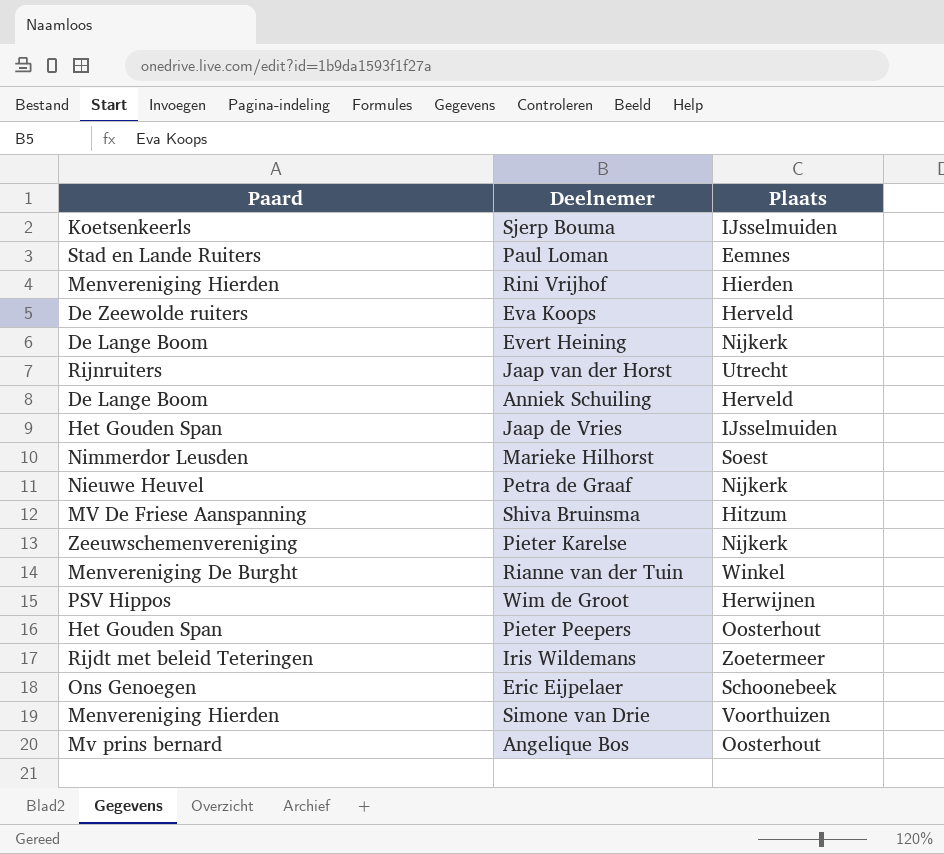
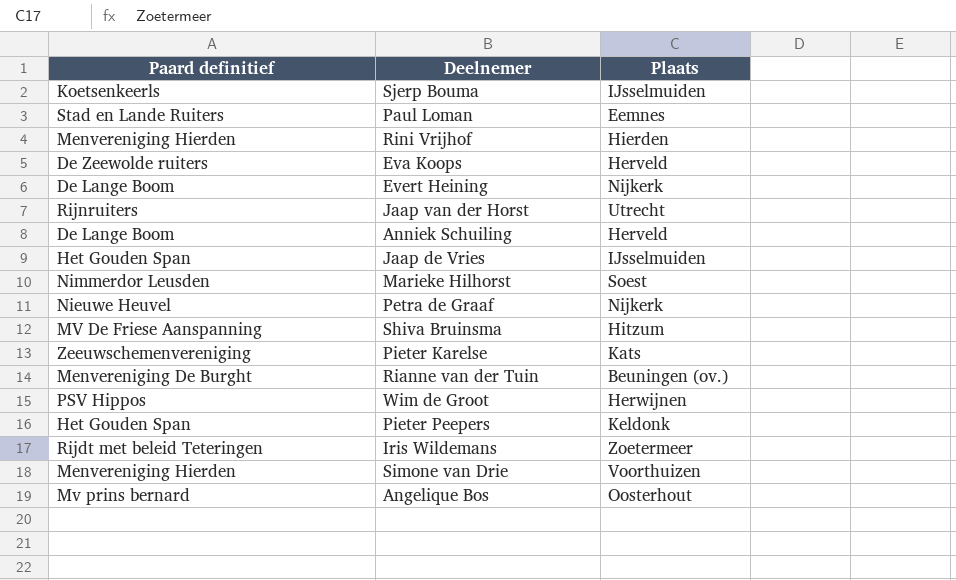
column name: Paard -> Paard definitief
row Eric Eijpelaer: Ons Genoegen | Schoonebeek -> none
Pieter Karelse | Plaats: Nijkerk -> Kats
Rianne van der Tuin | Plaats: Winkel -> Beuningen (ov.)
Pieter Peepers | Plaats: Oosterhout -> Keldonk

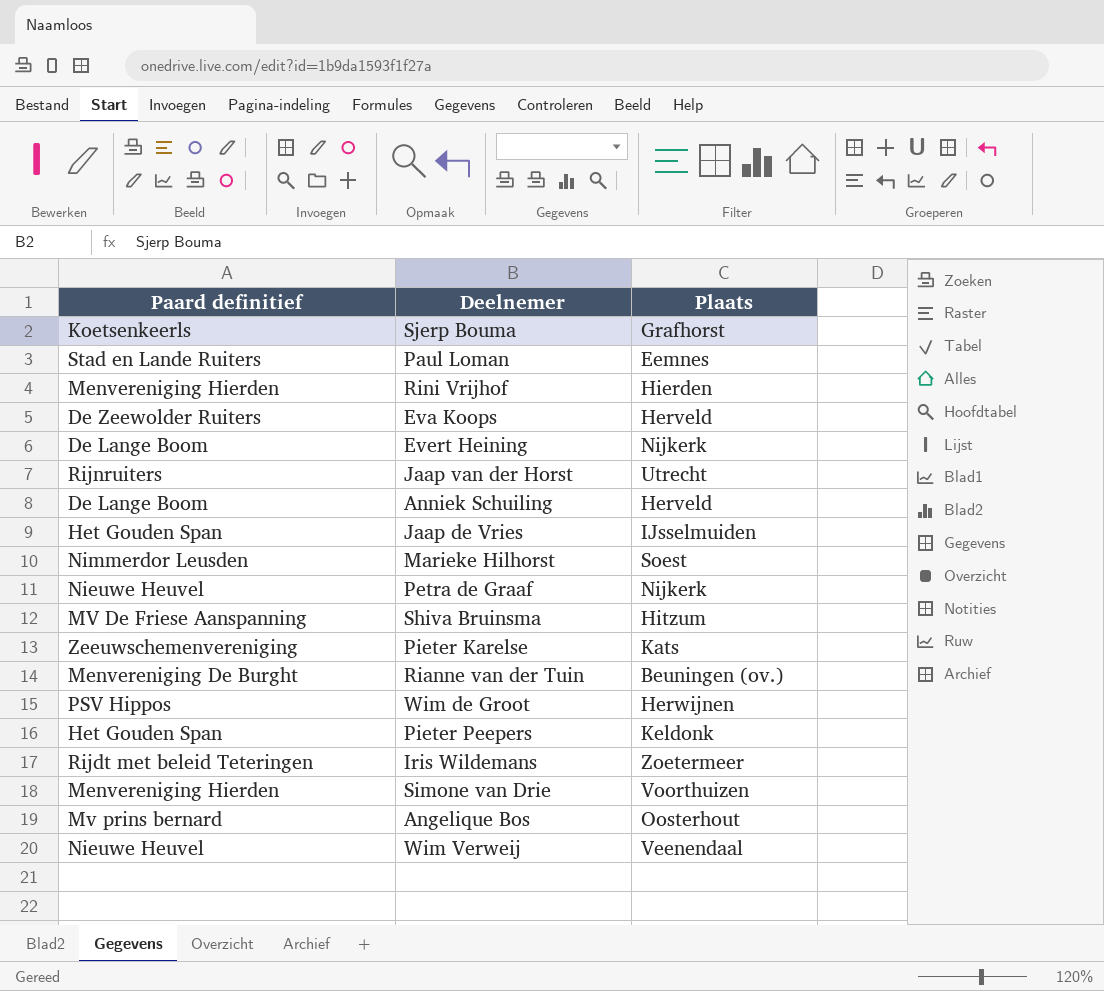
Sjerp Bouma | Plaats: IJsselmuiden -> Grafhorst
Eva Koops | Paard definitief: De Zeewolde ruiters -> De Zeewolder Ruiters
row Wim Verweij: none -> Nieuwe Heuvel | Veenendaal

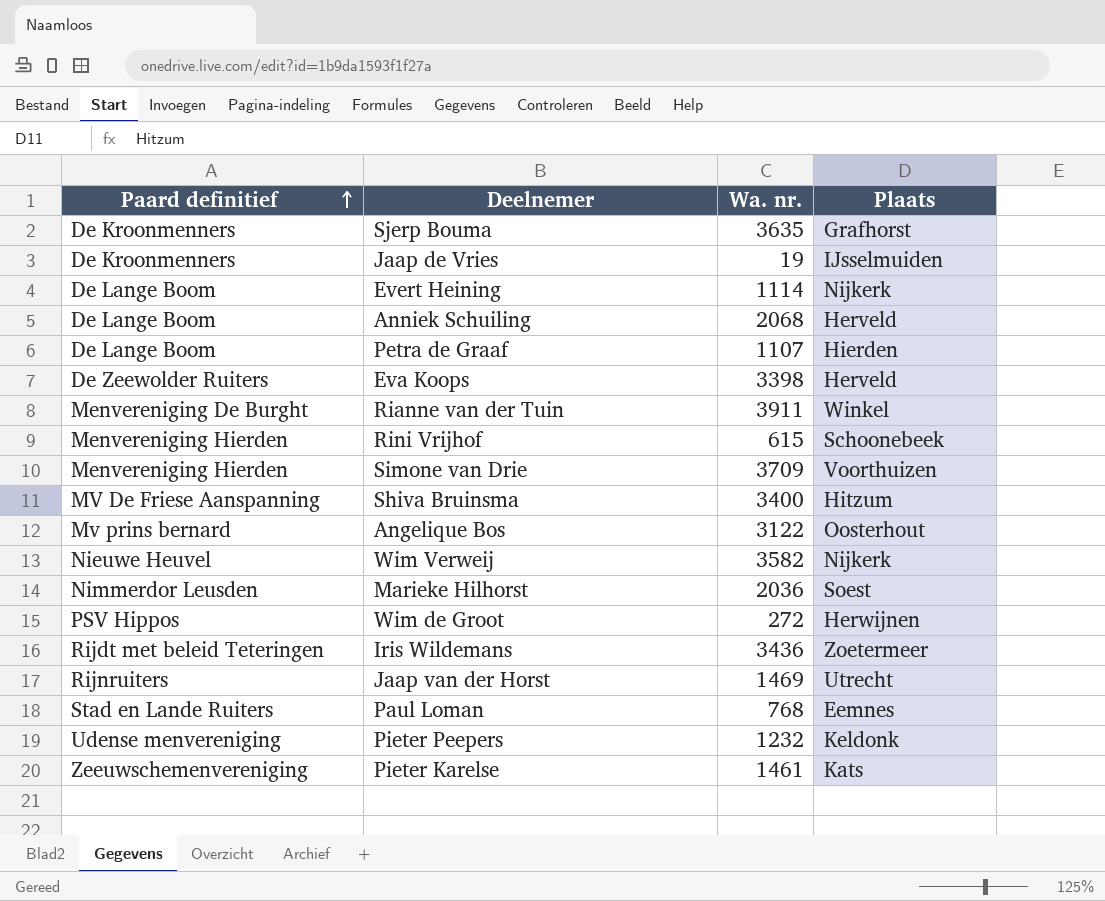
row order: none -> Paard definitief ascending
column Wa. nr. | position: none -> 3
Sjerp Bouma | Paard definitief: Koetsenkeerls -> De Kroonmenners
Jaap de Vries | Paard definitief: Het Gouden Span -> De Kroonmenners
Petra de Graaf | Paard definitief: Nieuwe Heuvel -> De Lange Boom
Petra de Graaf | Plaats: Nijkerk -> Hierden
Rianne van der Tuin | Plaats: Beuningen (ov.) -> Winkel
Rini Vrijhof | Plaats: Hierden -> Schoonebeek
Wim Verweij | Plaats: Veenendaal -> Nijkerk
Pieter Peepers | Paard definitief: Het Gouden Span -> Udense menvereniging

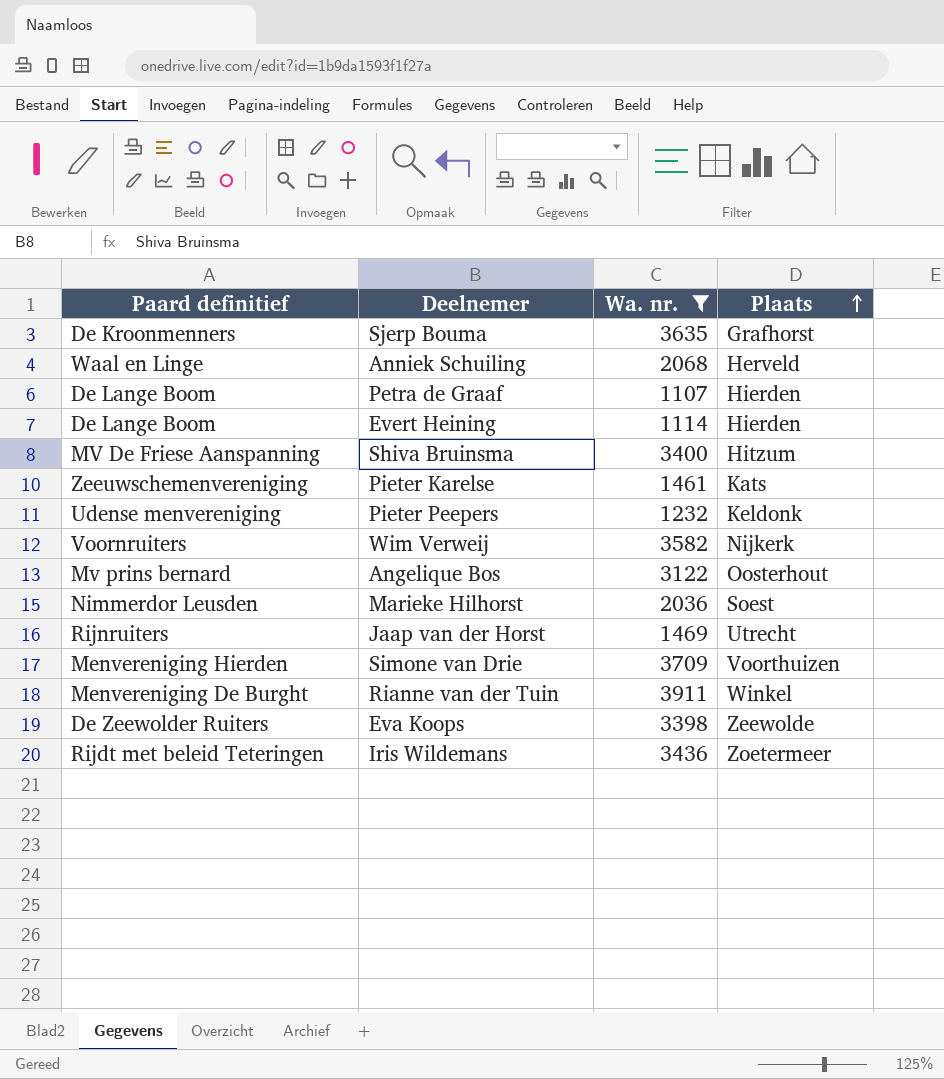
filter: none -> Wa. nr. >= 1107
row order: Paard definitief ascending -> Plaats ascending
Anniek Schuiling | Paard definitief: De Lange Boom -> Waal en Linge
Evert Heining | Plaats: Nijkerk -> Hierden
Wim Verweij | Paard definitief: Nieuwe Heuvel -> Voornruiters
Eva Koops | Plaats: Herveld -> Zeewolde

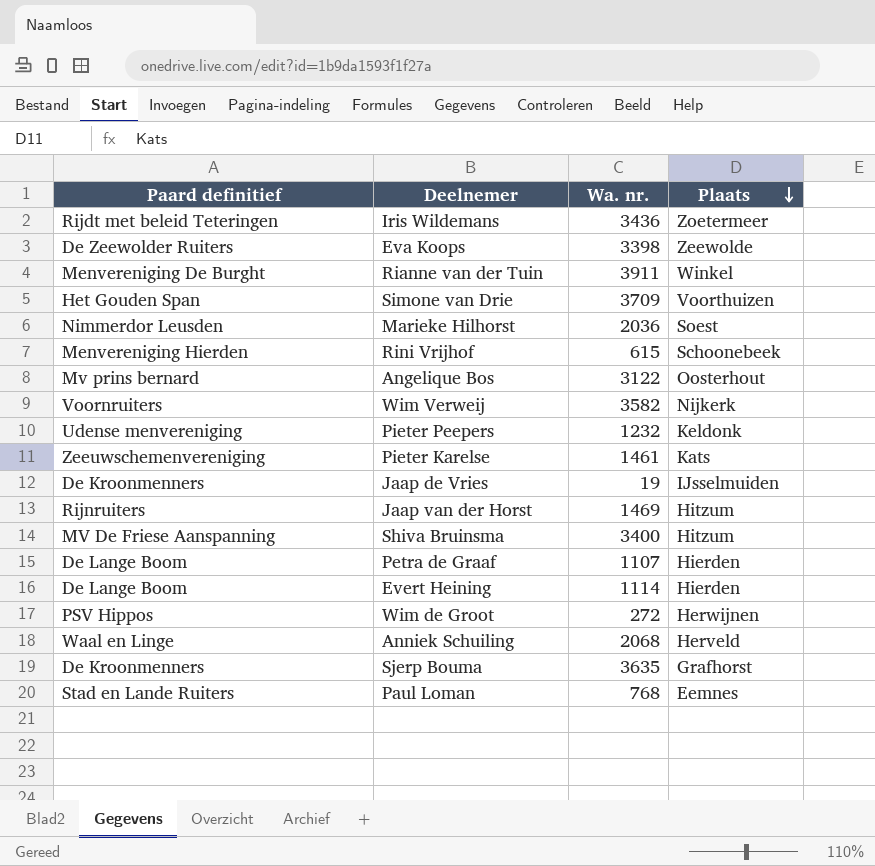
filter: Wa. nr. >= 1107 -> none
row order: Plaats ascending -> Plaats descending
Simone van Drie | Paard definitief: Menvereniging Hierden -> Het Gouden Span
Jaap van der Horst | Plaats: Utrecht -> Hitzum

